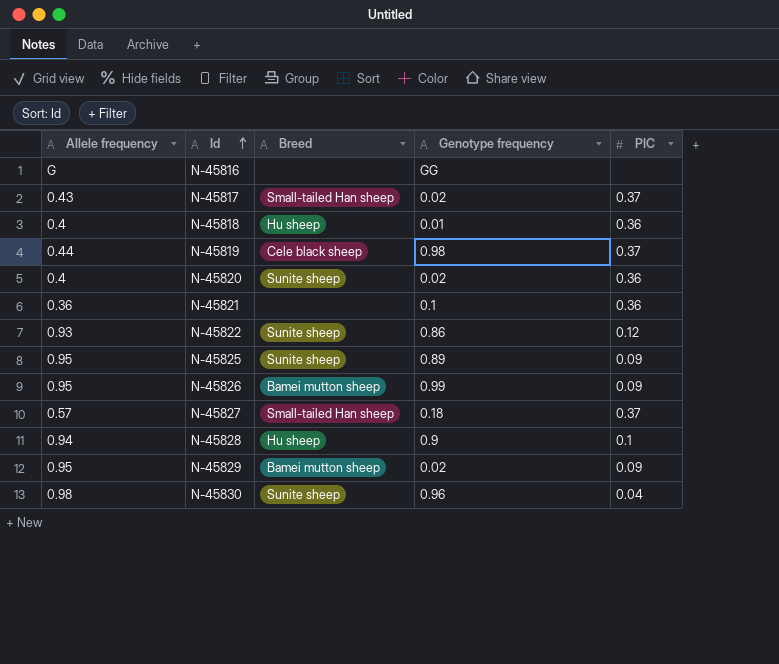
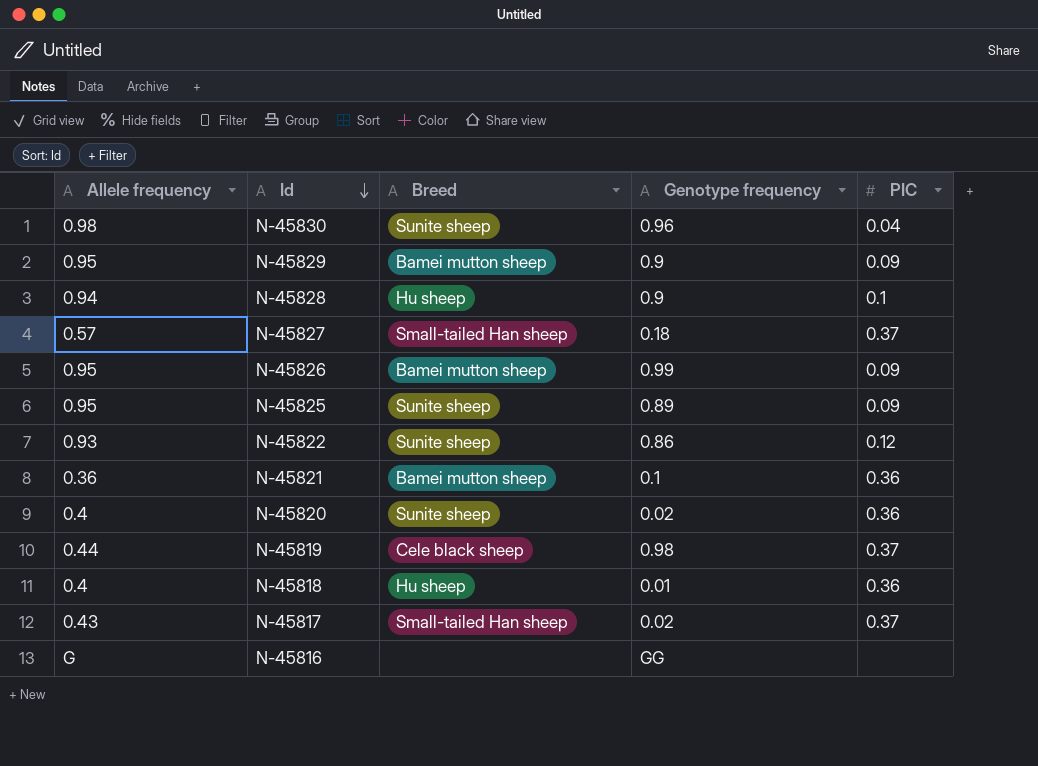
row order: Id ascending -> Id descending
N-45829 | Genotype frequency: 0.02 -> 0.9
N-45821 | Breed: none -> Bamei mutton sheep

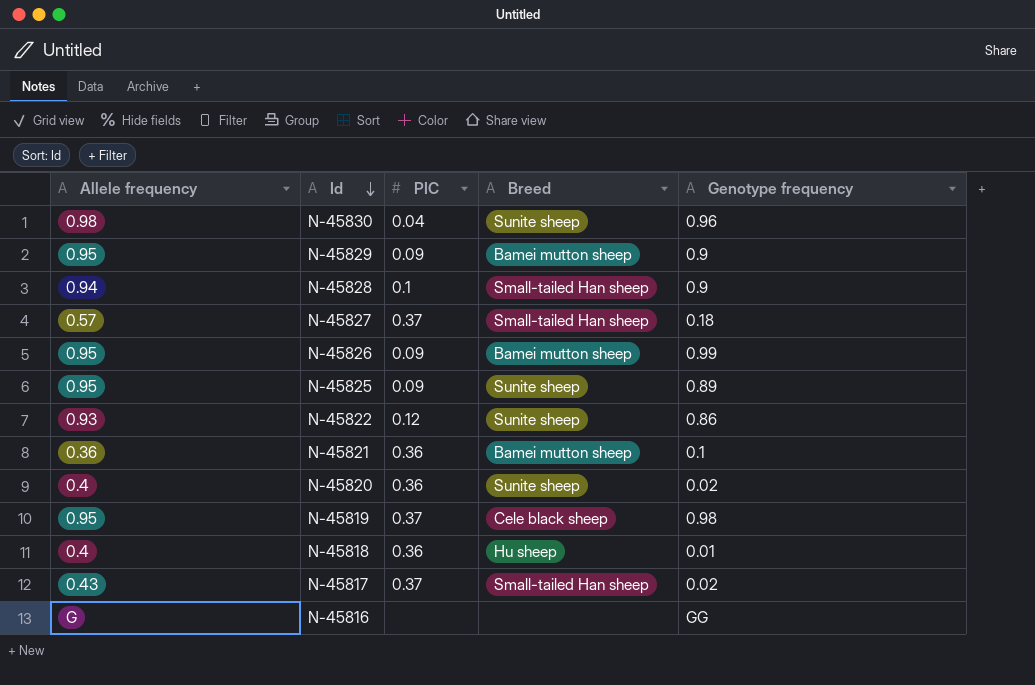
column PIC | position: 5 -> 3
N-45828 | Breed: Hu sheep -> Small-tailed Han sheep
N-45819 | Allele frequency: 0.44 -> 0.95

